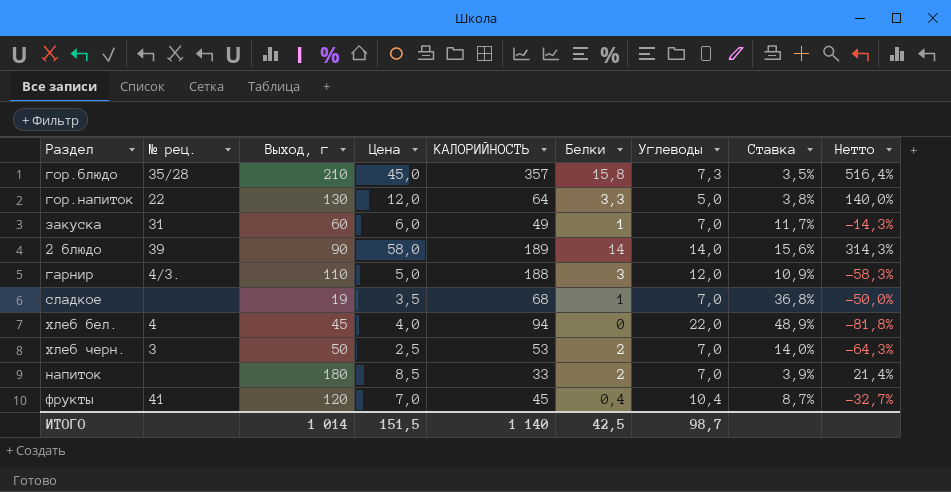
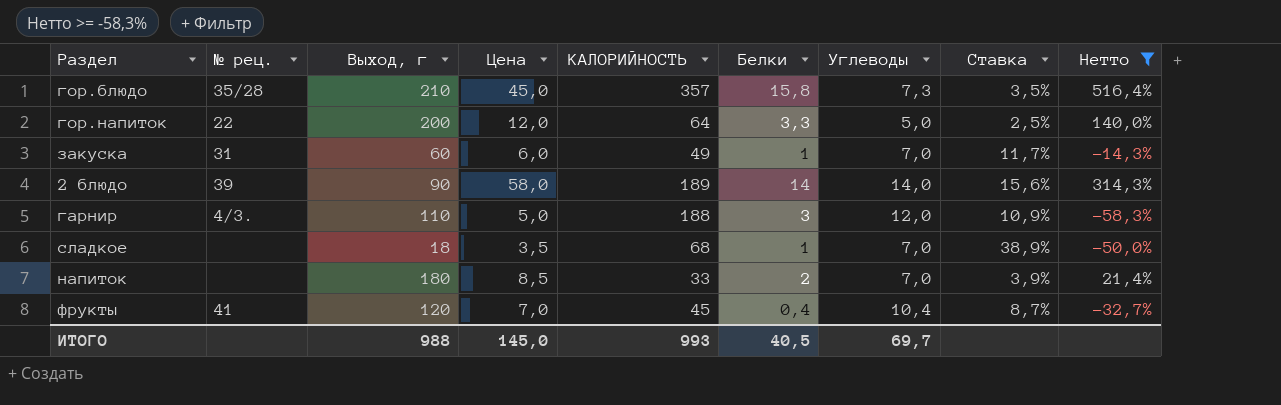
filter: none -> Нетто >= -58,3%
гор.напиток | Выход, г: 130 -> 200
гор.напиток | Ставка: 3,8% -> 2,5%
сладкое | Выход, г: 19 -> 18
сладкое | Ставка: 36,8% -> 38,9%
ИТОГО | Выход, г: 1 014 -> 988
ИТОГО | Цена: 151,5 -> 145,0
ИТОГО | КАЛОРИЙНОСТЬ: 1 140 -> 993
ИТОГО | Белки: 42,5 -> 40,5
ИТОГО | Углеводы: 98,7 -> 69,7

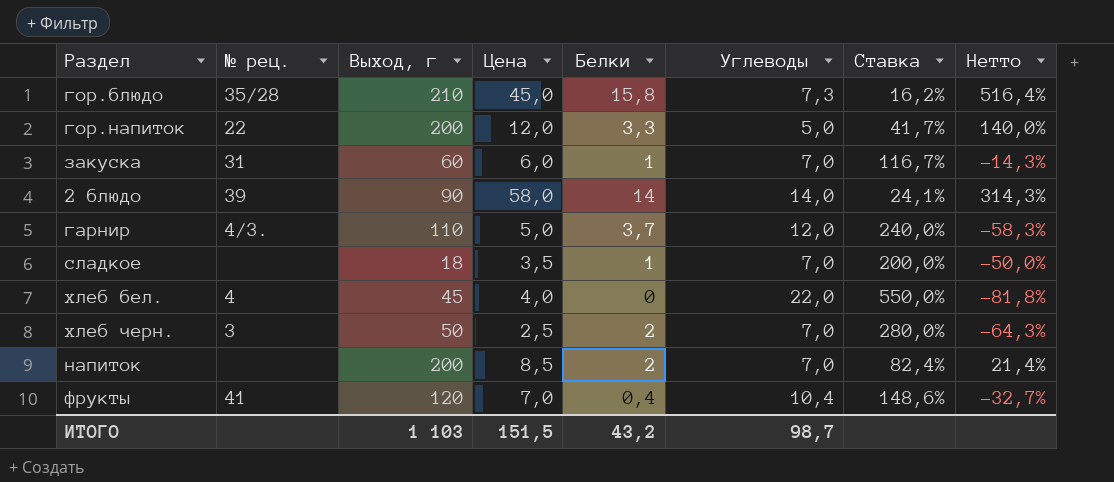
filter: Нетто >= -58,3% -> none
column КАЛОРИЙНОСТЬ | position: 5 -> none
column Ставка | formula: [Углеводы] / [Выход, г] -> [Углеводы] / [Цена]
гарнир | Белки: 3 -> 3,7
напиток | Выход, г: 180 -> 200
ИТОГО | Выход, г: 988 -> 1 103
ИТОГО | Цена: 145,0 -> 151,5
ИТОГО | Белки: 40,5 -> 43,2
ИТОГО | Углеводы: 69,7 -> 98,7

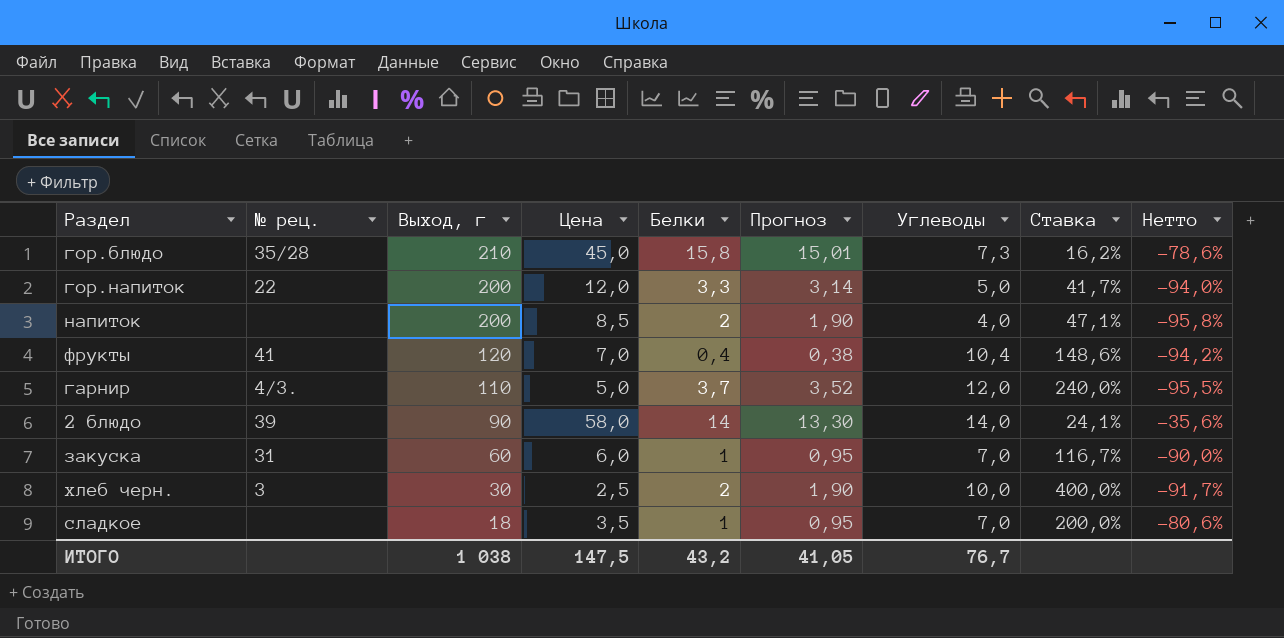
row order: none -> Выход, г descending
column Прогноз | formula: none -> [Белки] * 0,95
column Нетто | formula: ([Цена] - [Углеводы]) / [Углеводы] -> ([Цена] - [Выход, г]) / [Выход, г]
row хлеб бел.: 4 | 45 | 4,0 | 0 | 22,0 | 550,0% | -81,8% -> none
напиток | Углеводы: 7,0 -> 4,0
напиток | Ставка: 82,4% -> 47,1%
хлеб черн. | Выход, г: 50 -> 30
хлеб черн. | Углеводы: 7,0 -> 10,0
хлеб черн. | Ставка: 280,0% -> 400,0%
ИТОГО | Выход, г: 1 103 -> 1 038
ИТОГО | Цена: 151,5 -> 147,5
ИТОГО | Углеводы: 98,7 -> 76,7

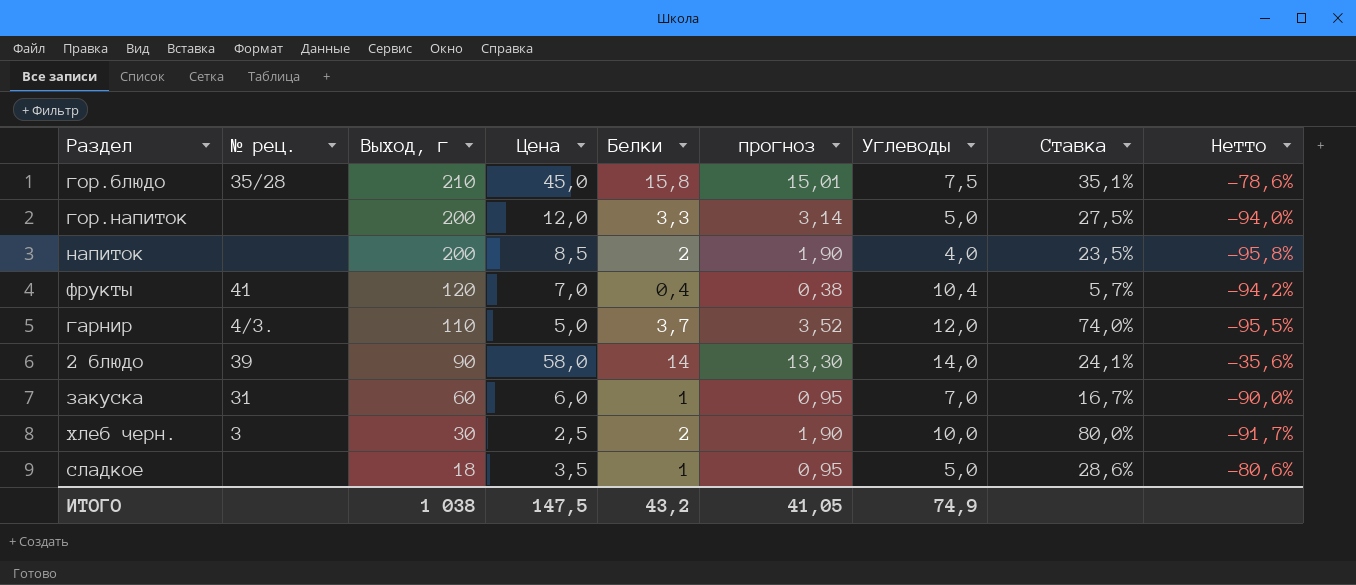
column name: Прогноз -> прогноз
column Ставка | formula: [Углеводы] / [Цена] -> [Белки] / [Цена]
гор.блюдо | Углеводы: 7,3 -> 7,5
гор.напиток | № рец.: 22 -> none
сладкое | Углеводы: 7,0 -> 5,0
ИТОГО | Углеводы: 76,7 -> 74,9

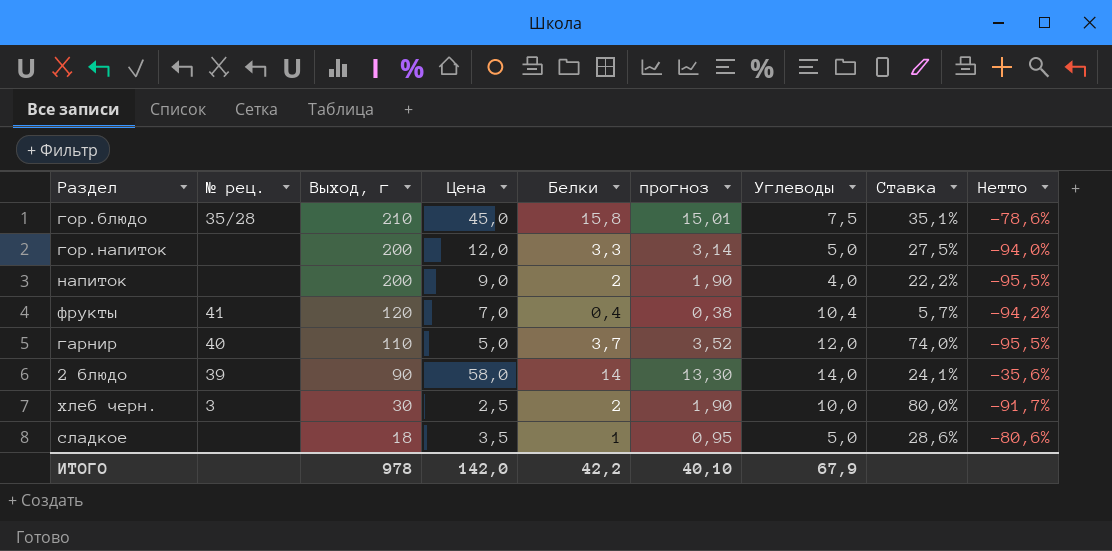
row закуска: 31 | 60 | 6,0 | 1 | 0,95 | 7,0 | 16,7% | -90,0% -> none
напиток | Цена: 8,5 -> 9,0
напиток | Ставка: 23,5% -> 22,2%
напиток | Нетто: -95,8% -> -95,5%
гарнир | № рец.: 4/3. -> 40
ИТОГО | Выход, г: 1 038 -> 978
ИТОГО | Цена: 147,5 -> 142,0
ИТОГО | Белки: 43,2 -> 42,2
ИТОГО | прогноз: 41,05 -> 40,10
ИТОГО | Углеводы: 74,9 -> 67,9

